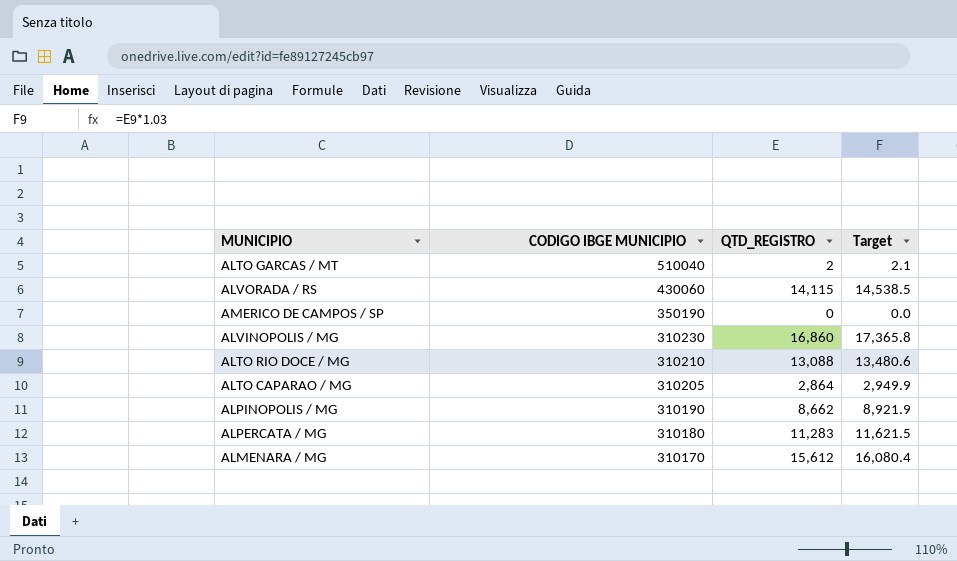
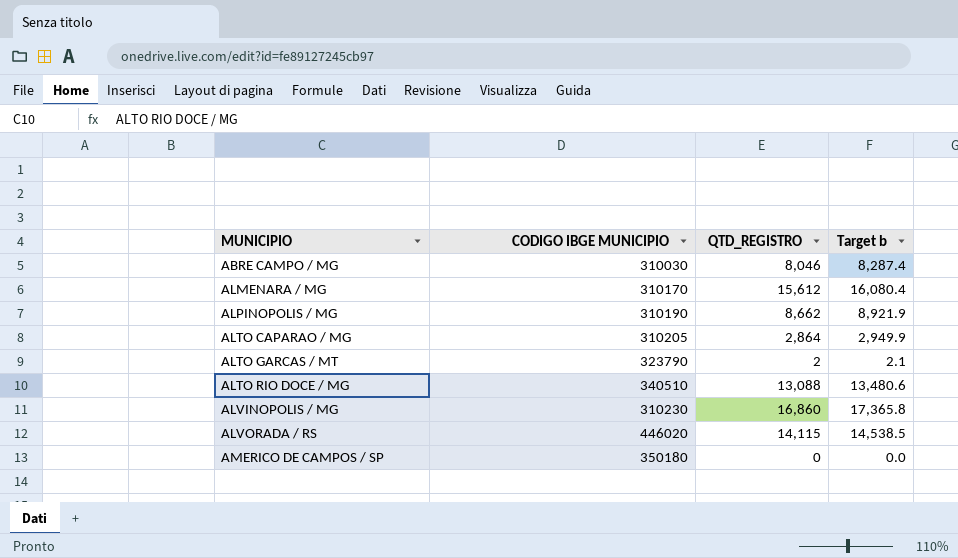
row order: CODIGO IBGE MUNICIPIO descending -> MUNICIPIO ascending
column name: Target -> Target b
row ALPERCATA / MG: 310180 | 11,283 | 11,621.5 -> none
row ABRE CAMPO / MG: none -> 310030 | 8,046 | 8,287.4
ALTO GARCAS / MT | CODIGO IBGE MUNICIPIO: 510040 -> 323790
ALTO RIO DOCE / MG | CODIGO IBGE MUNICIPIO: 310210 -> 340510
ALVORADA / RS | CODIGO IBGE MUNICIPIO: 430060 -> 446020
AMERICO DE CAMPOS / SP | CODIGO IBGE MUNICIPIO: 350190 -> 350180

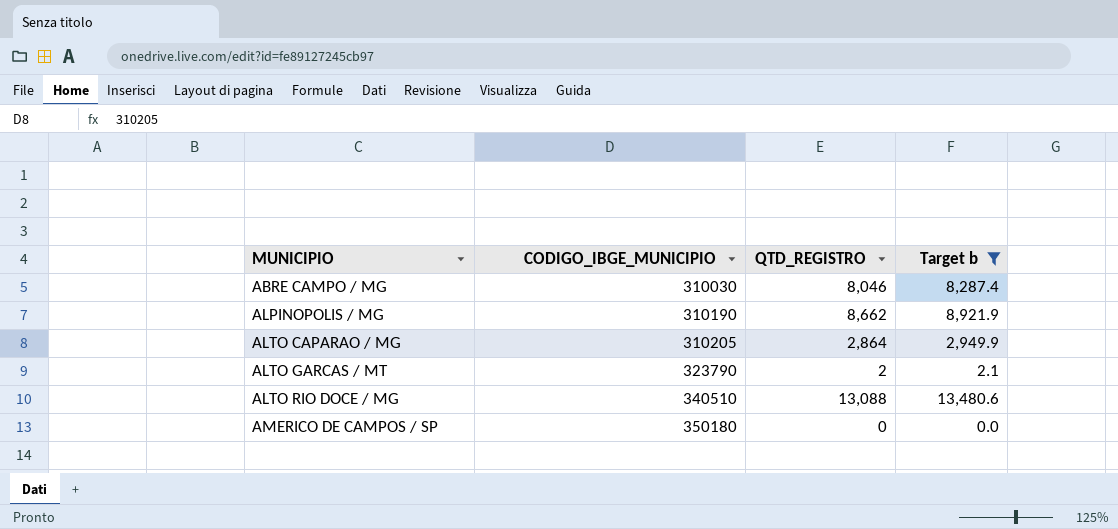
filter: none -> Target b <= 13,480.6
column name: CODIGO IBGE MUNICIPIO -> CODIGO_IBGE_MUNICIPIO

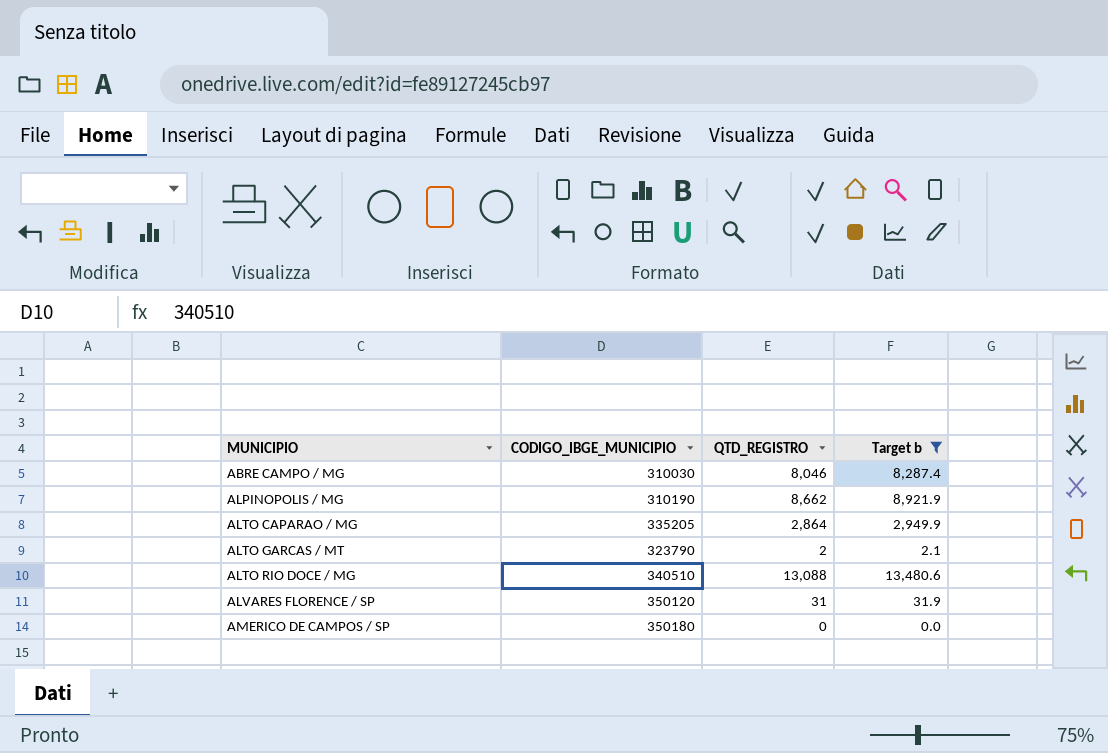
ALTO CAPARAO / MG | CODIGO_IBGE_MUNICIPIO: 310205 -> 335205
row ALVARES FLORENCE / SP: none -> 350120 | 31 | 31.9

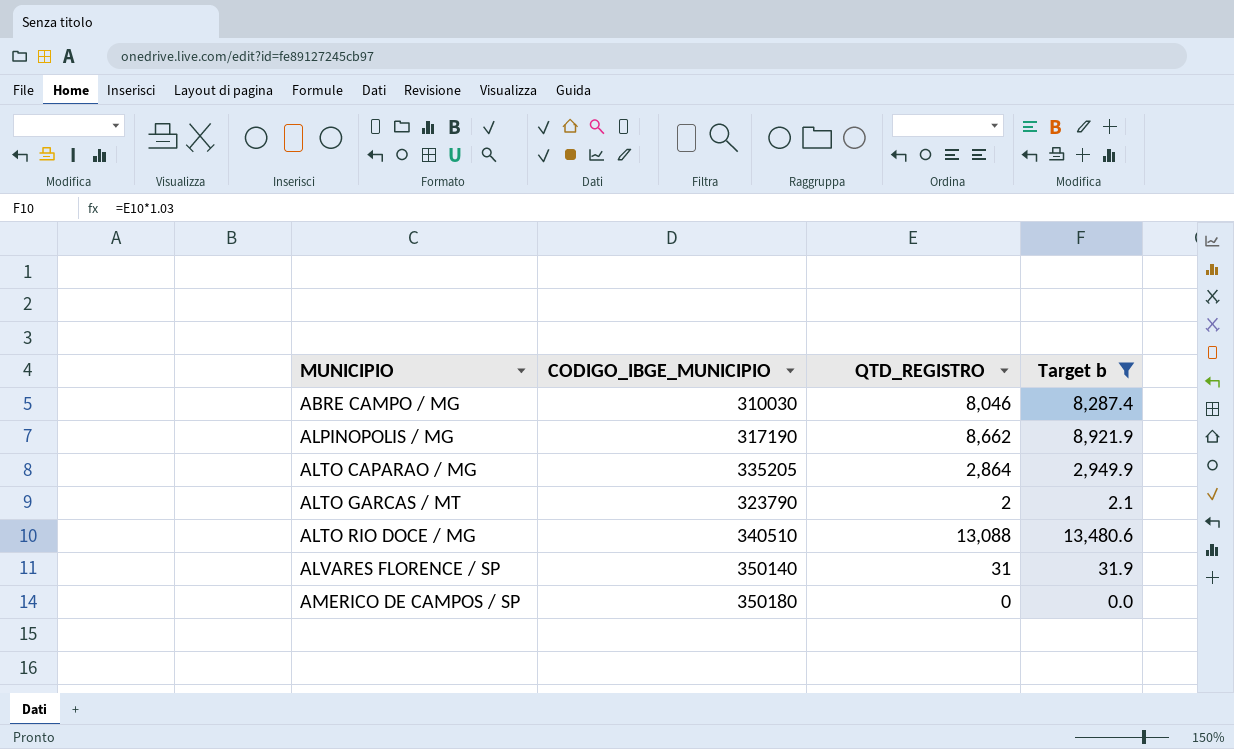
ALPINOPOLIS / MG | CODIGO_IBGE_MUNICIPIO: 310190 -> 317190
ALVARES FLORENCE / SP | CODIGO_IBGE_MUNICIPIO: 350120 -> 350140

